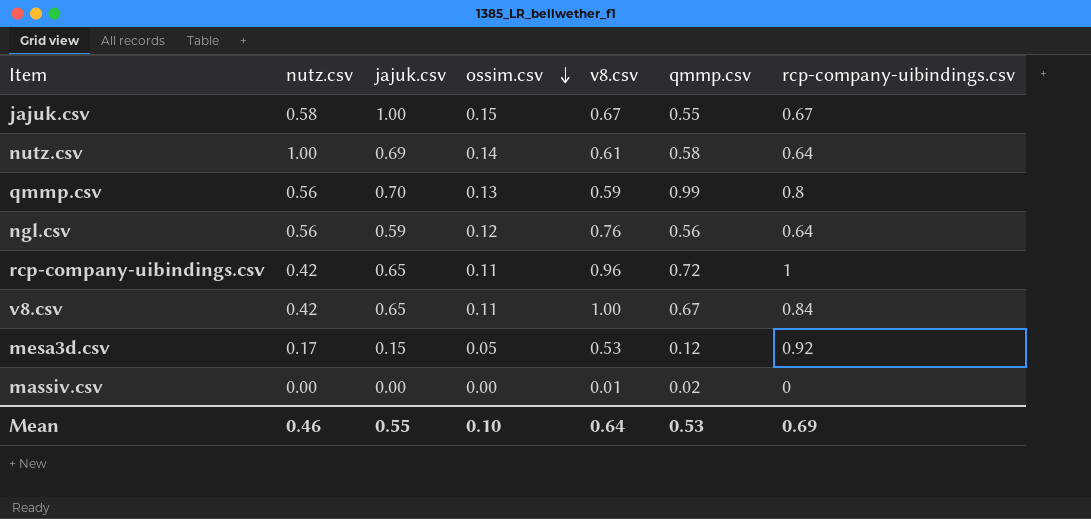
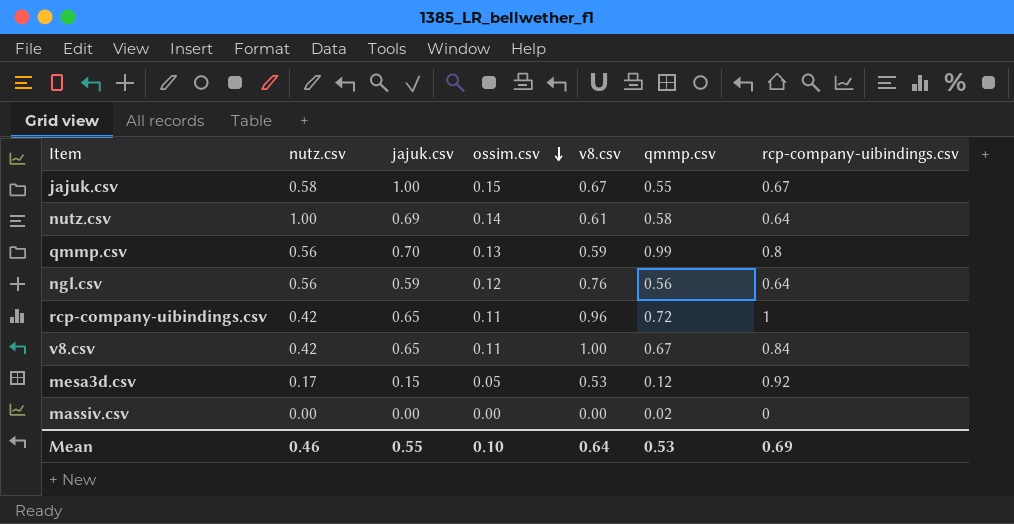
massiv.csv | v8.csv: 0.01 -> 0.00

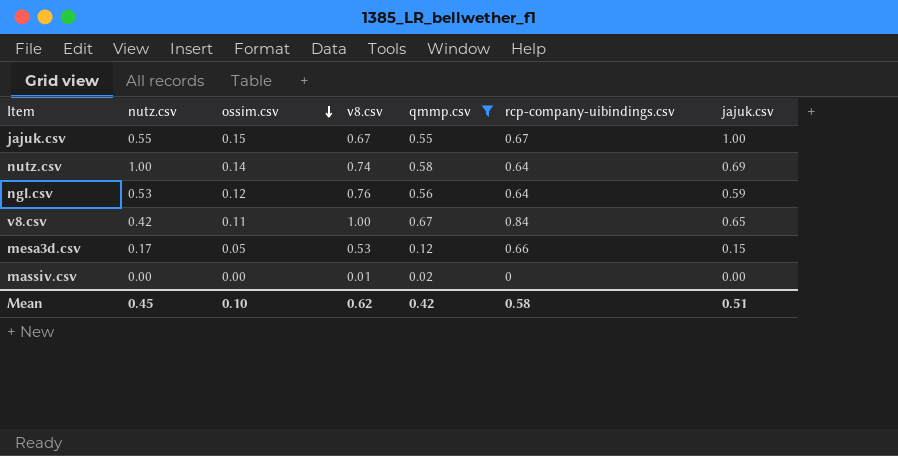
filter: none -> qmmp.csv <= 0.67
column jajuk.csv | position: 3 -> 7
jajuk.csv | nutz.csv: 0.58 -> 0.55
nutz.csv | v8.csv: 0.61 -> 0.74
ngl.csv | nutz.csv: 0.56 -> 0.53
mesa3d.csv | rcp-company-uibindings.csv: 0.92 -> 0.66
massiv.csv | v8.csv: 0.00 -> 0.01
Mean | nutz.csv: 0.46 -> 0.45
Mean | v8.csv: 0.64 -> 0.62
Mean | qmmp.csv: 0.53 -> 0.42
Mean | rcp-company-uibindings.csv: 0.69 -> 0.58
Mean | jajuk.csv: 0.55 -> 0.51

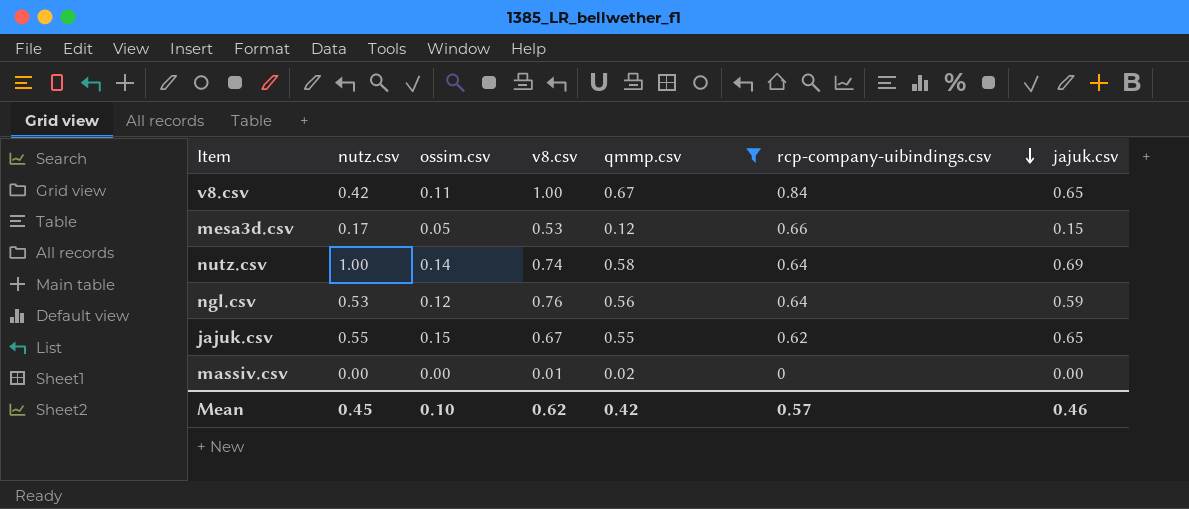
row order: ossim.csv descending -> rcp-company-uibindings.csv descending
jajuk.csv | rcp-company-uibindings.csv: 0.67 -> 0.62
jajuk.csv | jajuk.csv: 1.00 -> 0.65
Mean | rcp-company-uibindings.csv: 0.58 -> 0.57
Mean | jajuk.csv: 0.51 -> 0.46

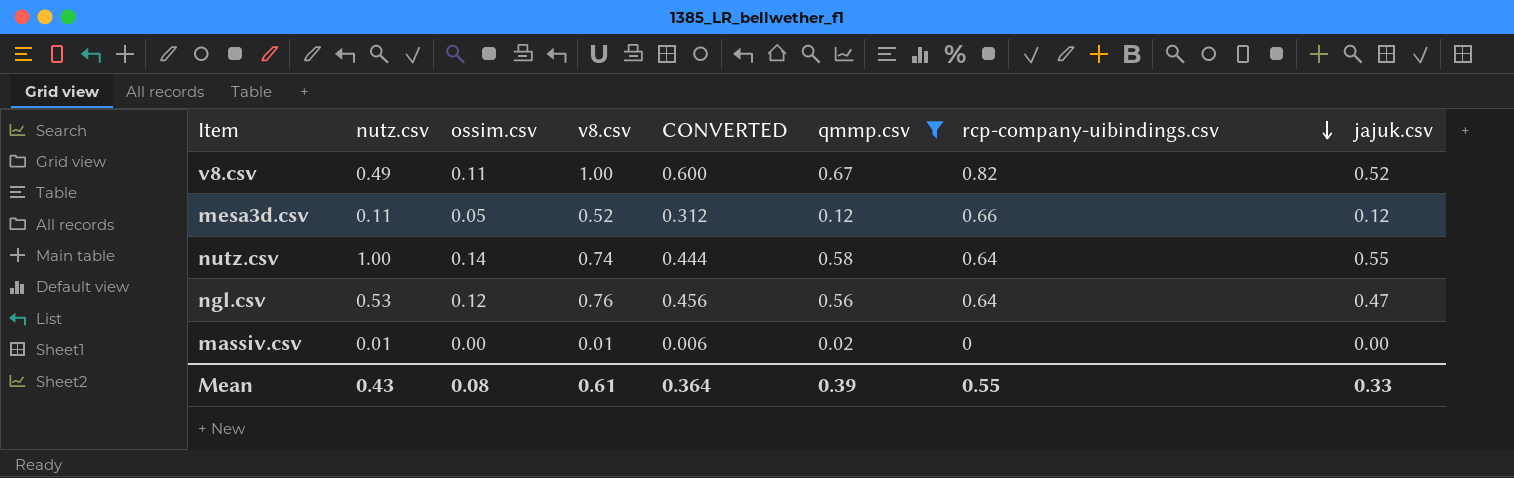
column CONVERTED | formula: none -> [v8.csv] * 0.6
row jajuk.csv: 0.55 | 0.15 | 0.67 | 0.55 | 0.62 | 0.65 -> none
v8.csv | nutz.csv: 0.42 -> 0.49
v8.csv | rcp-company-uibindings.csv: 0.84 -> 0.82
v8.csv | jajuk.csv: 0.65 -> 0.52
mesa3d.csv | nutz.csv: 0.17 -> 0.11
mesa3d.csv | v8.csv: 0.53 -> 0.52
mesa3d.csv | jajuk.csv: 0.15 -> 0.12
nutz.csv | jajuk.csv: 0.69 -> 0.55
ngl.csv | jajuk.csv: 0.59 -> 0.47
massiv.csv | nutz.csv: 0.00 -> 0.01
Mean | nutz.csv: 0.45 -> 0.43
Mean | ossim.csv: 0.10 -> 0.08
Mean | v8.csv: 0.62 -> 0.61
Mean | qmmp.csv: 0.42 -> 0.39
Mean | rcp-company-uibindings.csv: 0.57 -> 0.55
Mean | jajuk.csv: 0.46 -> 0.33

